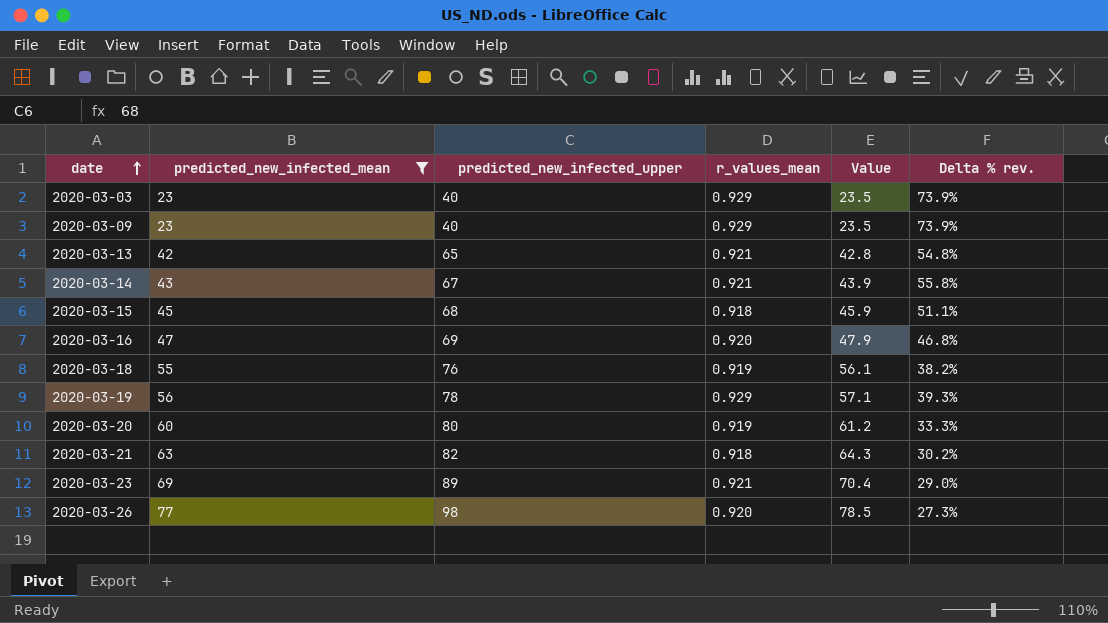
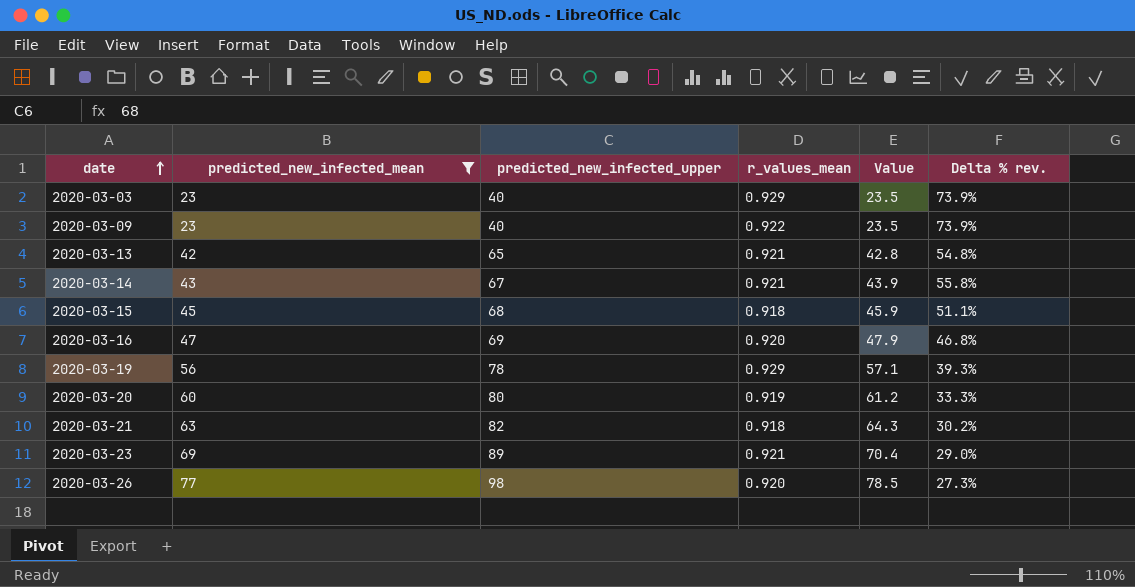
row 2020-03-18: 55 | 76 | 0.919 | 56.1 | 38.2% -> none
2020-03-09 | r_values_mean: 0.929 -> 0.922

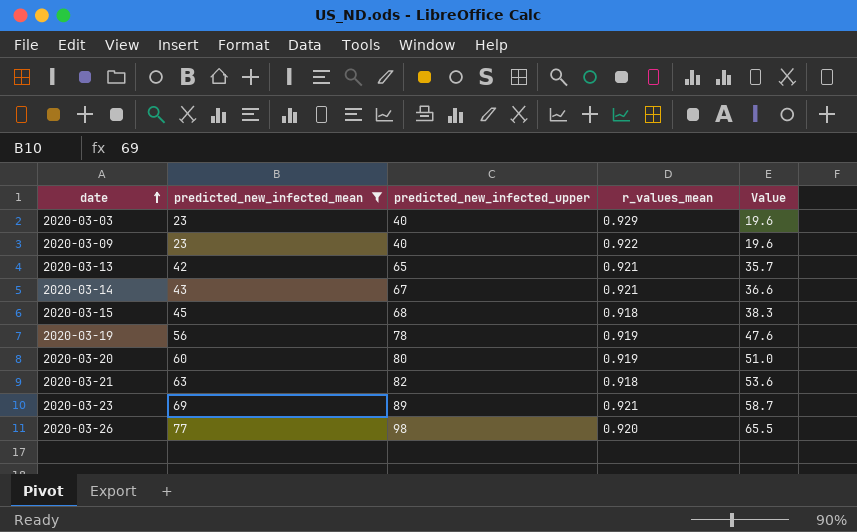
column Delta % rev. | formula: ([predicted_new_infected_upper] - [predicted_new_infected_mean]) / [predicted_new_infected_mean] -> none
column Value | formula: [predicted_new_infected_mean] * 1.02 -> [predicted_new_infected_mean] * 0.85
row 2020-03-16: 47 | 69 | 0.920 | 47.9 | 46.8% -> none
2020-03-19 | r_values_mean: 0.929 -> 0.919

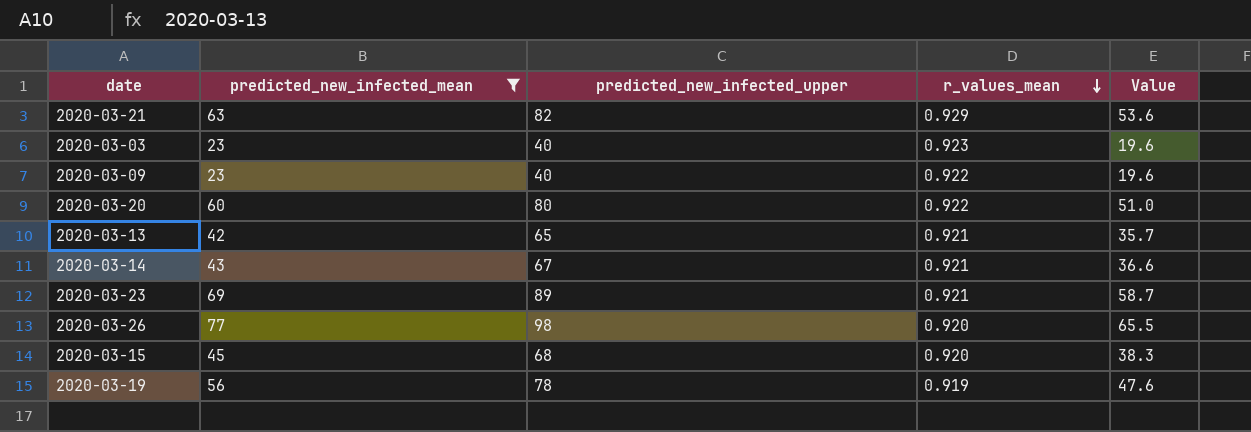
row order: date ascending -> r_values_mean descending
2020-03-21 | r_values_mean: 0.918 -> 0.929
2020-03-03 | r_values_mean: 0.929 -> 0.923
2020-03-20 | r_values_mean: 0.919 -> 0.922
2020-03-15 | r_values_mean: 0.918 -> 0.920

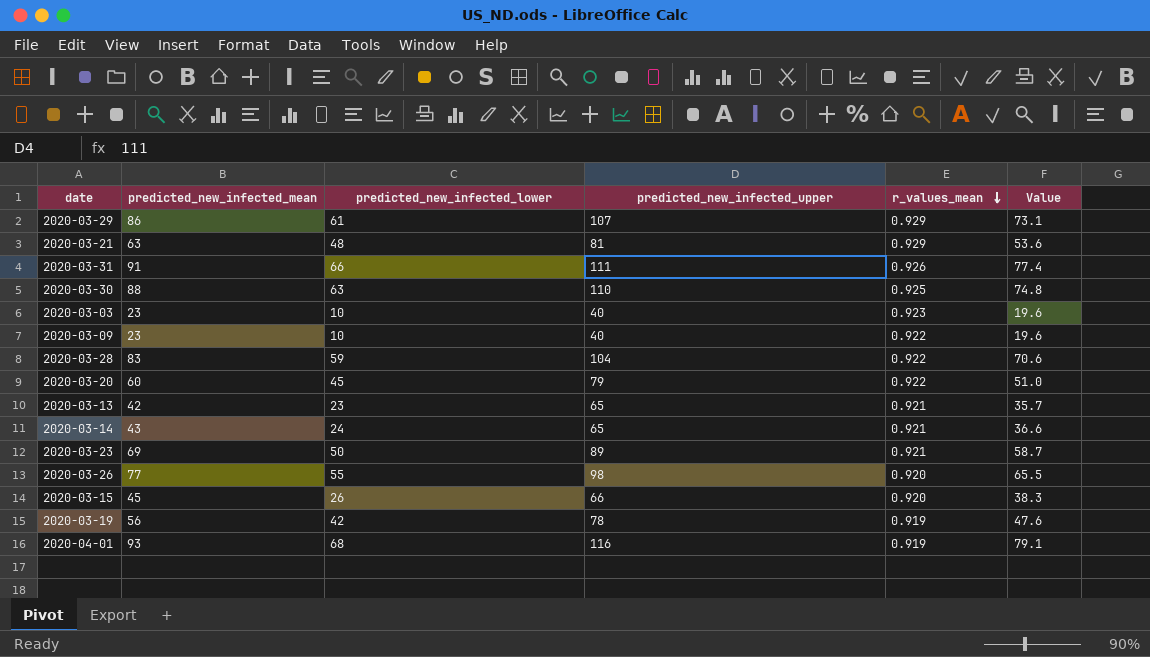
filter: predicted_new_infected_mean <= 77 -> none
column predicted_new_infected_lower | position: none -> 3
2020-03-21 | predicted_new_infected_upper: 82 -> 81
2020-03-20 | predicted_new_infected_upper: 80 -> 79
2020-03-14 | predicted_new_infected_upper: 67 -> 65
2020-03-15 | predicted_new_infected_upper: 68 -> 66

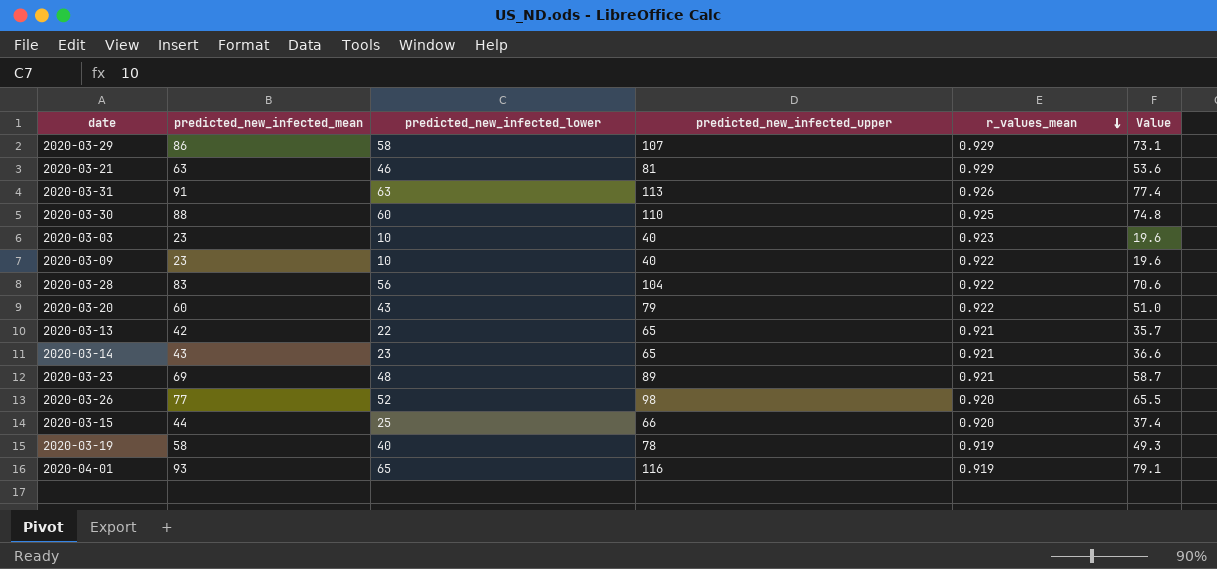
2020-03-29 | predicted_new_infected_lower: 61 -> 58
2020-03-21 | predicted_new_infected_lower: 48 -> 46
2020-03-31 | predicted_new_infected_lower: 66 -> 63
2020-03-31 | predicted_new_infected_upper: 111 -> 113
2020-03-30 | predicted_new_infected_lower: 63 -> 60
2020-03-28 | predicted_new_infected_lower: 59 -> 56
2020-03-20 | predicted_new_infected_lower: 45 -> 43
2020-03-13 | predicted_new_infected_lower: 23 -> 22
2020-03-14 | predicted_new_infected_lower: 24 -> 23
2020-03-23 | predicted_new_infected_lower: 50 -> 48
2020-03-26 | predicted_new_infected_lower: 55 -> 52
2020-03-15 | predicted_new_infected_mean: 45 -> 44
2020-03-15 | predicted_new_infected_lower: 26 -> 25
2020-03-15 | Value: 38.3 -> 37.4
2020-03-19 | predicted_new_infected_mean: 56 -> 58
2020-03-19 | predicted_new_infected_lower: 42 -> 40
2020-03-19 | Value: 47.6 -> 49.3
2020-04-01 | predicted_new_infected_lower: 68 -> 65

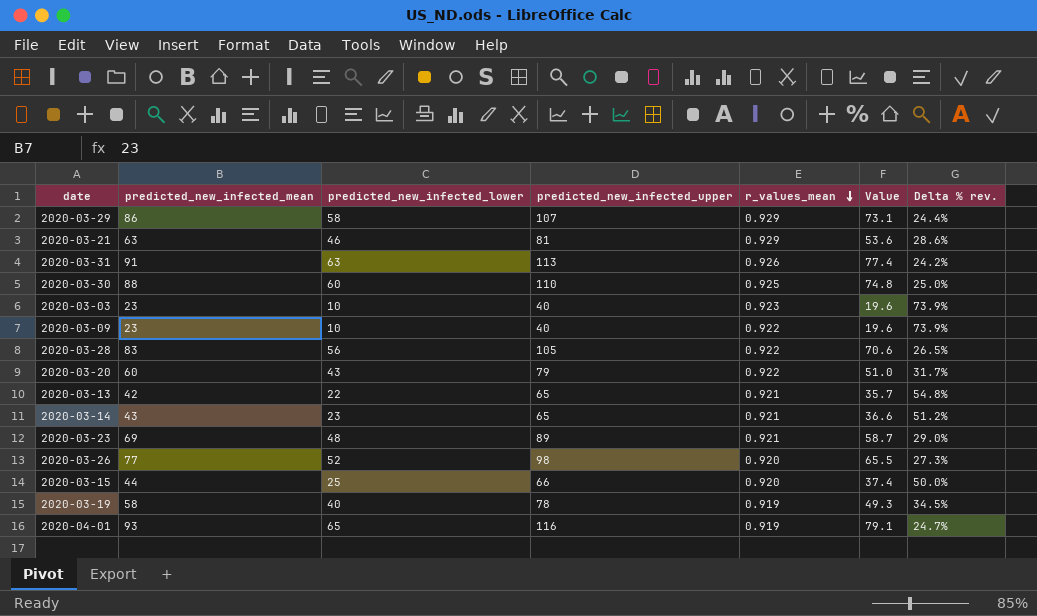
column Delta % rev. | formula: none -> ([predicted_new_infected_upper] - [predicted_new_infected_mean]) / [predicted_new_infected_mean]
2020-03-28 | predicted_new_infected_upper: 104 -> 105

